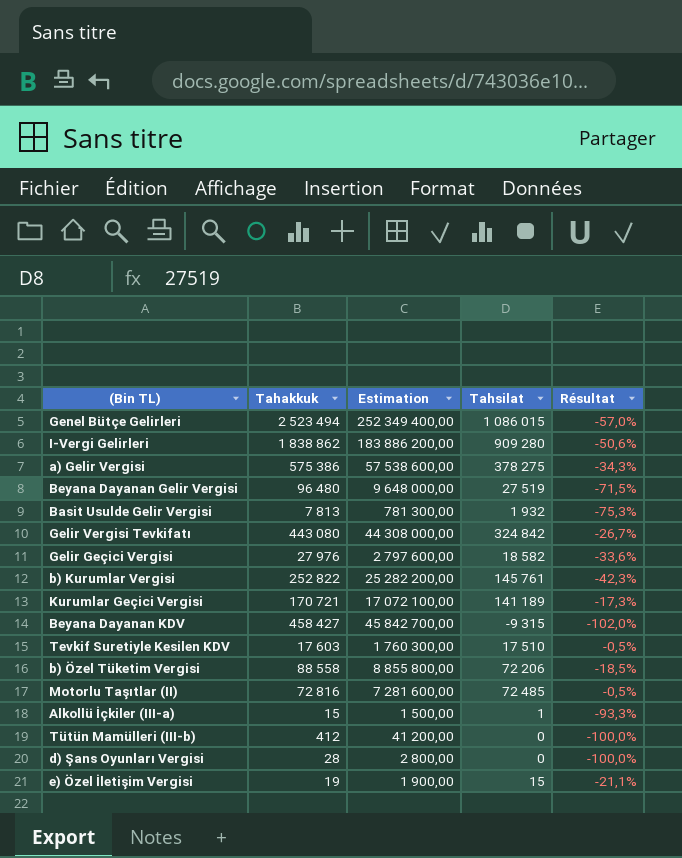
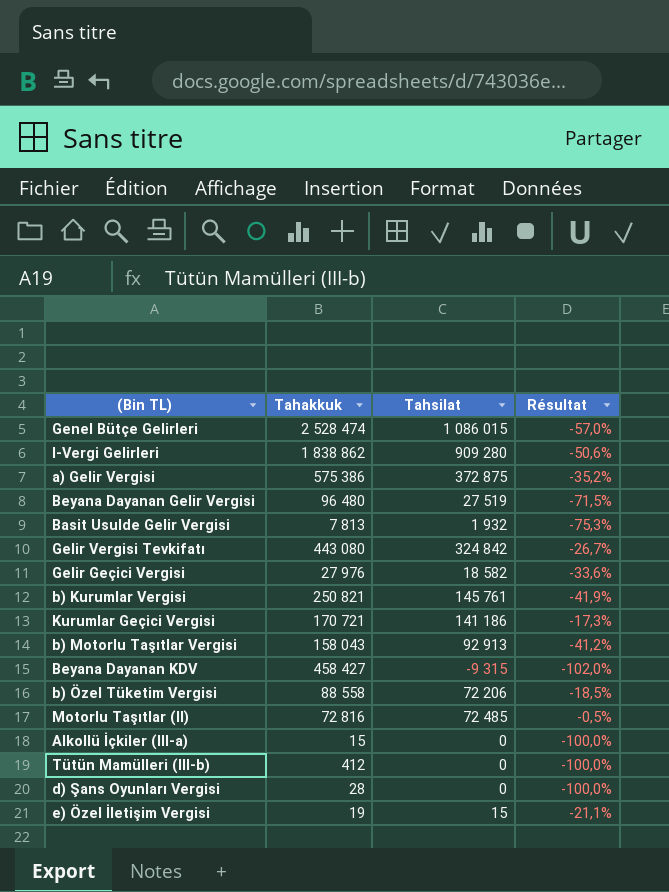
column Estimation | formula: [Tahakkuk] * 100 -> none
row Tevkif Suretiyle Kesilen KDV: 17 603 | 1 760 300,00 | 17 510 | -0,5% -> none
Genel Bütçe Gelirleri | Tahakkuk: 2 523 494 -> 2 528 474
a) Gelir Vergisi | Tahsilat: 378 275 -> 372 875
a) Gelir Vergisi | Résultat: -34,3% -> -35,2%
b) Kurumlar Vergisi | Tahakkuk: 252 822 -> 250 821
b) Kurumlar Vergisi | Résultat: -42,3% -> -41,9%
Kurumlar Geçici Vergisi | Tahsilat: 141 189 -> 141 186
row b) Motorlu Taşıtlar Vergisi: none -> 158 043 | 92 913 | -41,2%
Alkollü İçkiler (III-a) | Tahsilat: 1 -> 0
Alkollü İçkiler (III-a) | Résultat: -93,3% -> -100,0%

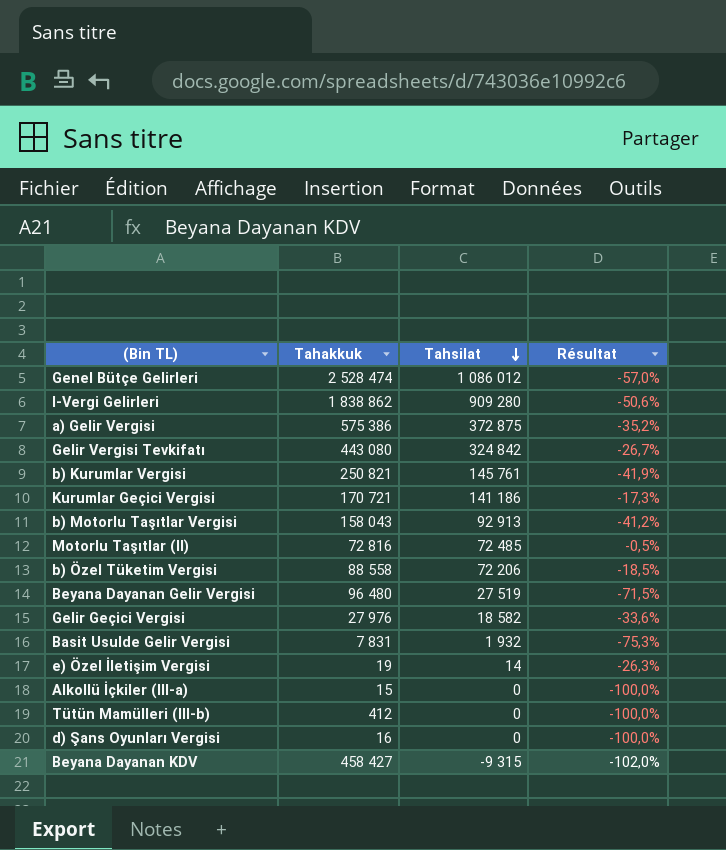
row order: none -> Tahsilat descending
Genel Bütçe Gelirleri | Tahsilat: 1 086 015 -> 1 086 012
Basit Usulde Gelir Vergisi | Tahakkuk: 7 813 -> 7 831
e) Özel İletişim Vergisi | Tahsilat: 15 -> 14
e) Özel İletişim Vergisi | Résultat: -21,1% -> -26,3%
d) Şans Oyunları Vergisi | Tahakkuk: 28 -> 16

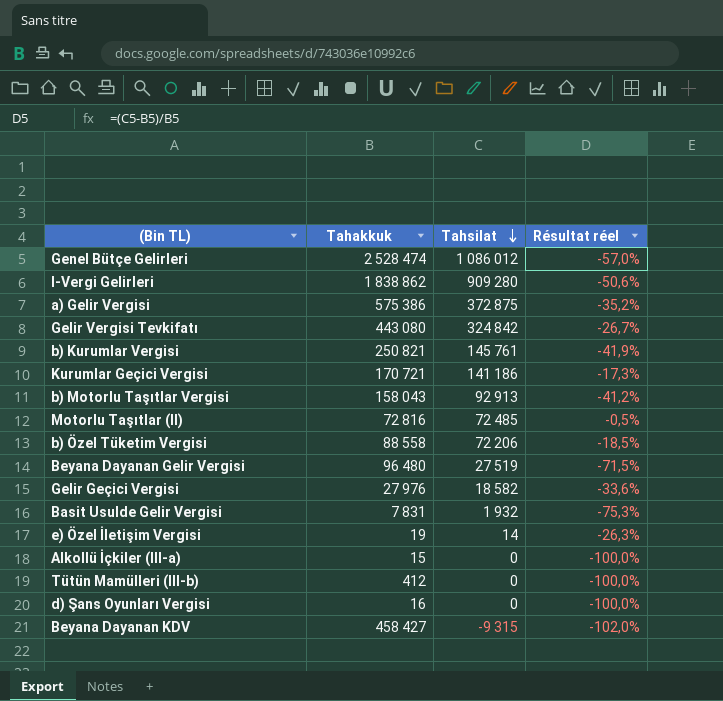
column name: Résultat -> Résultat réel

